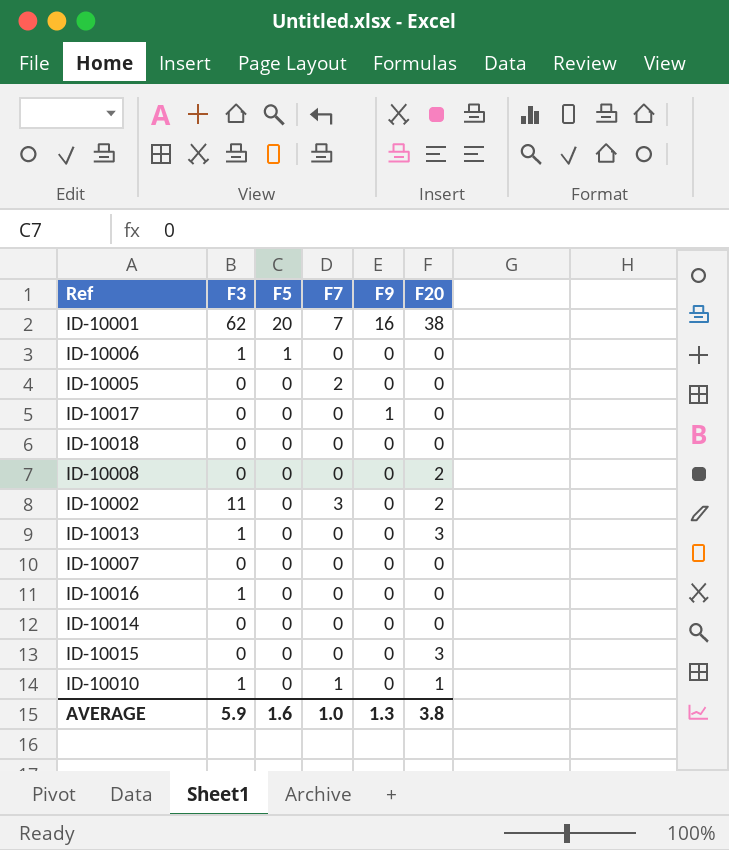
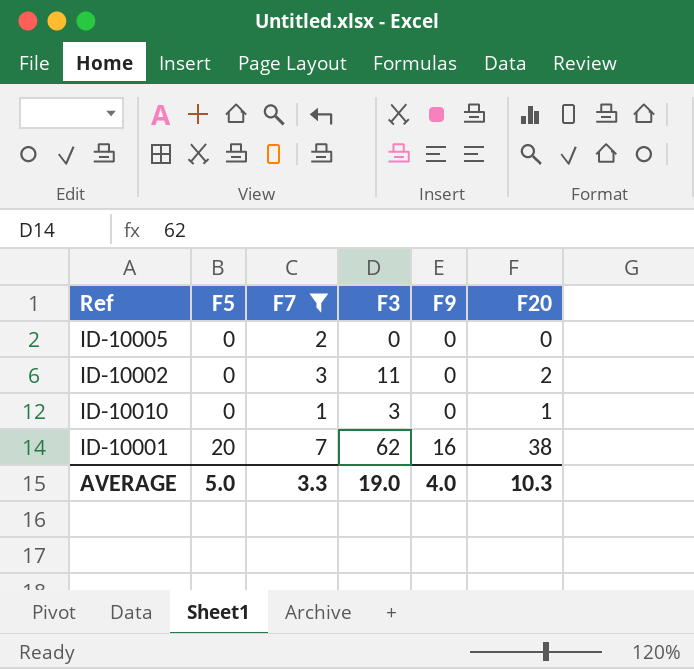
filter: none -> F7 != 0
row order: F5 descending -> F5 ascending
column F3 | position: 2 -> 4
ID-10010 | F3: 1 -> 3
AVERAGE | F5: 1.6 -> 5.0
AVERAGE | F7: 1.0 -> 3.3
AVERAGE | F3: 5.9 -> 19.0
AVERAGE | F9: 1.3 -> 4.0
AVERAGE | F20: 3.8 -> 10.3

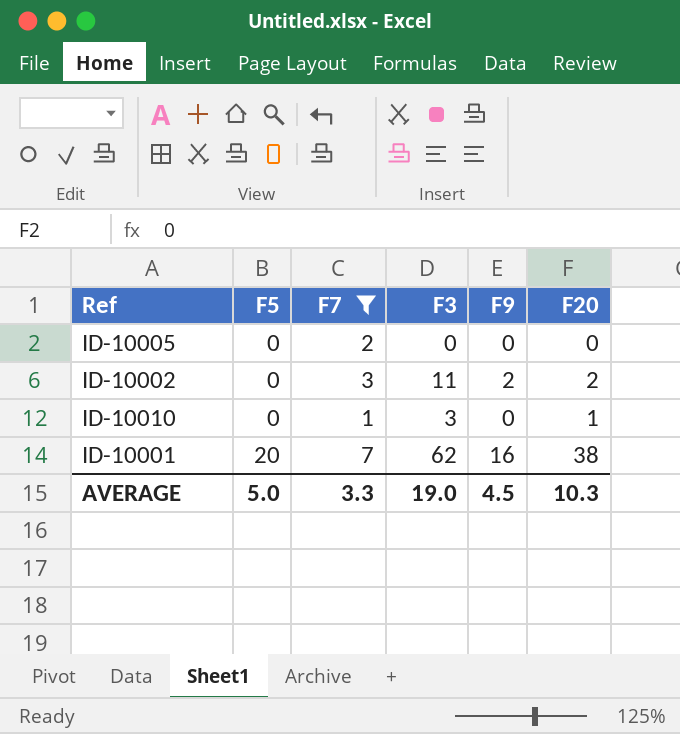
ID-10002 | F9: 0 -> 2
AVERAGE | F9: 4.0 -> 4.5

